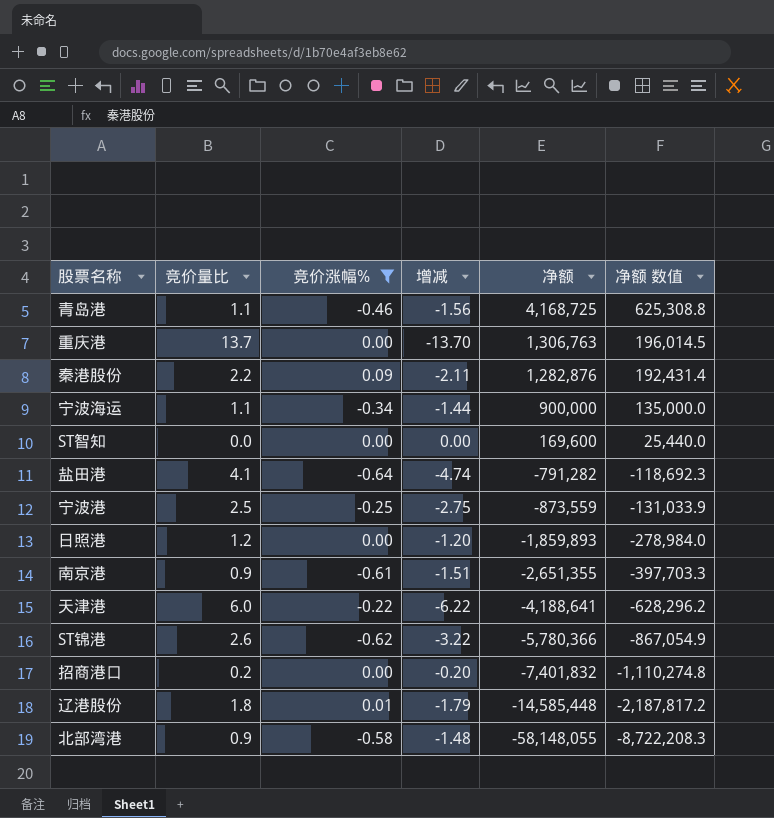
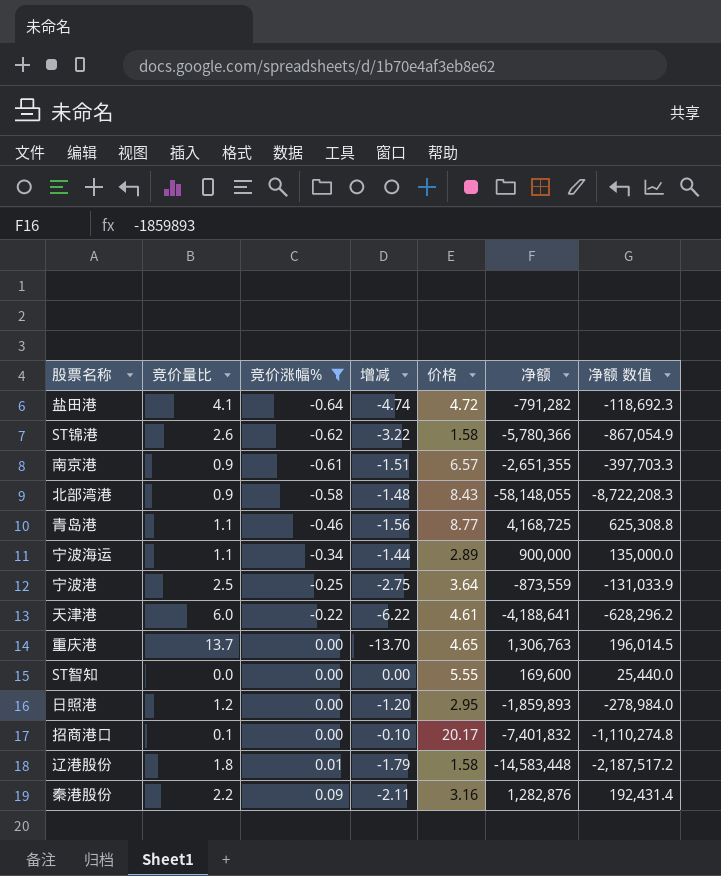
row order: 净额 descending -> 竞价涨幅% ascending
column 价格 | position: none -> 5
招商港口 | 竞价量比: 0.2 -> 0.1
招商港口 | 增减: -0.20 -> -0.10
辽港股份 | 净额: -14,585,448 -> -14,583,448
辽港股份 | 净额 数值: -2,187,817.2 -> -2,187,517.2

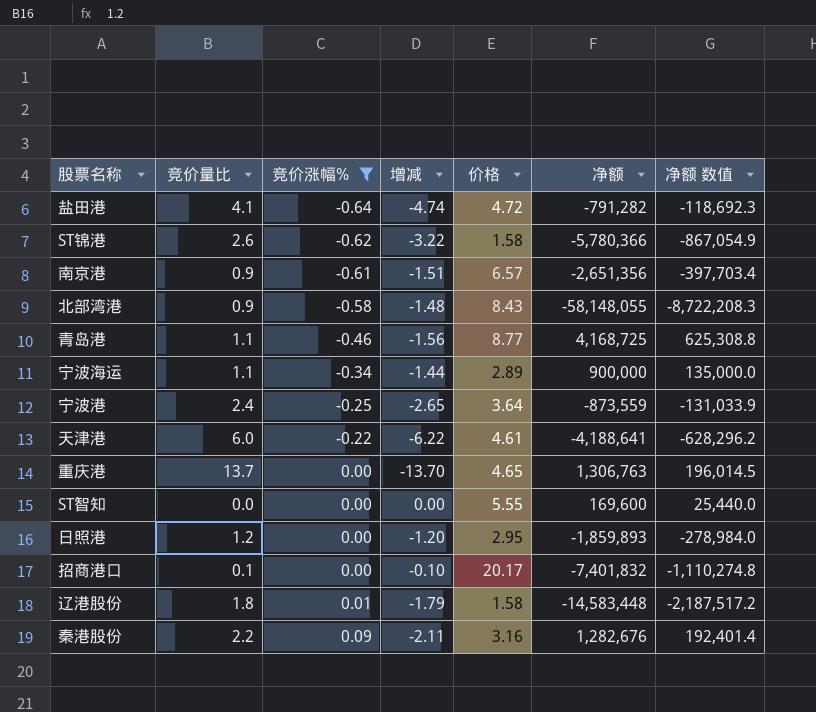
南京港 | 净额: -2,651,355 -> -2,651,356
南京港 | 净额 数值: -397,703.3 -> -397,703.4
宁波港 | 竞价量比: 2.5 -> 2.4
宁波港 | 增减: -2.75 -> -2.65
秦港股份 | 净额: 1,282,876 -> 1,282,676
秦港股份 | 净额 数值: 192,431.4 -> 192,401.4

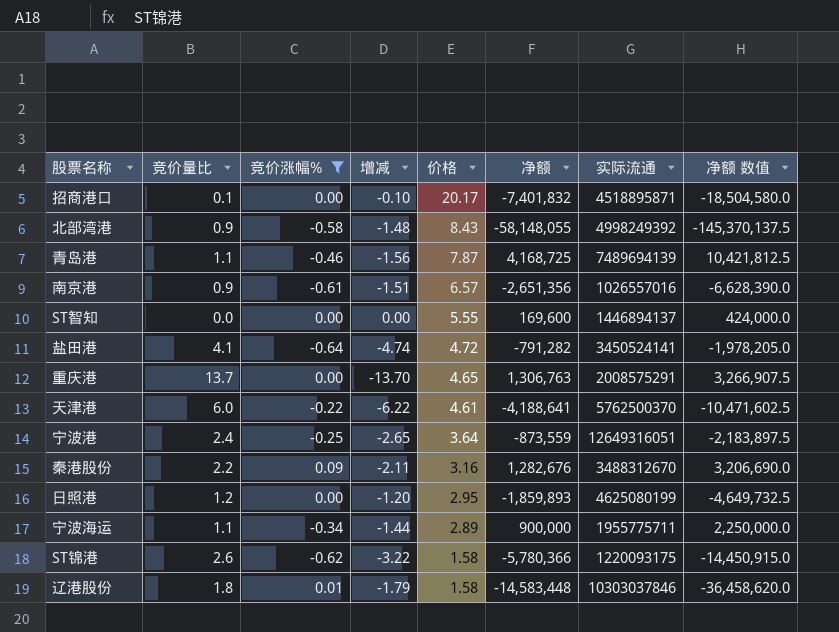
row order: 竞价涨幅% ascending -> 价格 descending
column 实际流通 | position: none -> 7
column 净额 数值 | formula: [净额] * 0.15 -> [净额] * 2.5
青岛港 | 价格: 8.77 -> 7.87

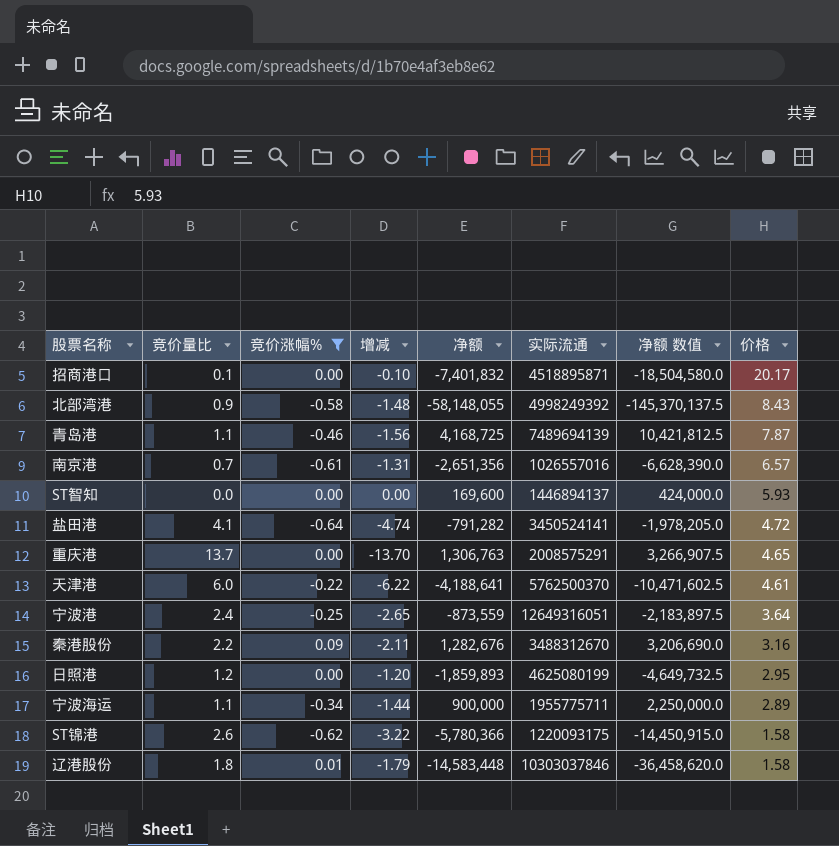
column 价格 | position: 5 -> 8
南京港 | 竞价量比: 0.9 -> 0.7
南京港 | 增减: -1.51 -> -1.31
ST智知 | 价格: 5.55 -> 5.93

